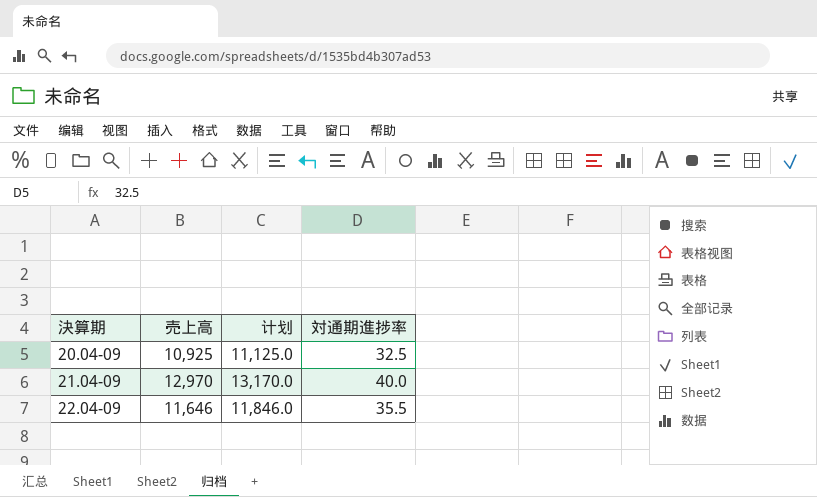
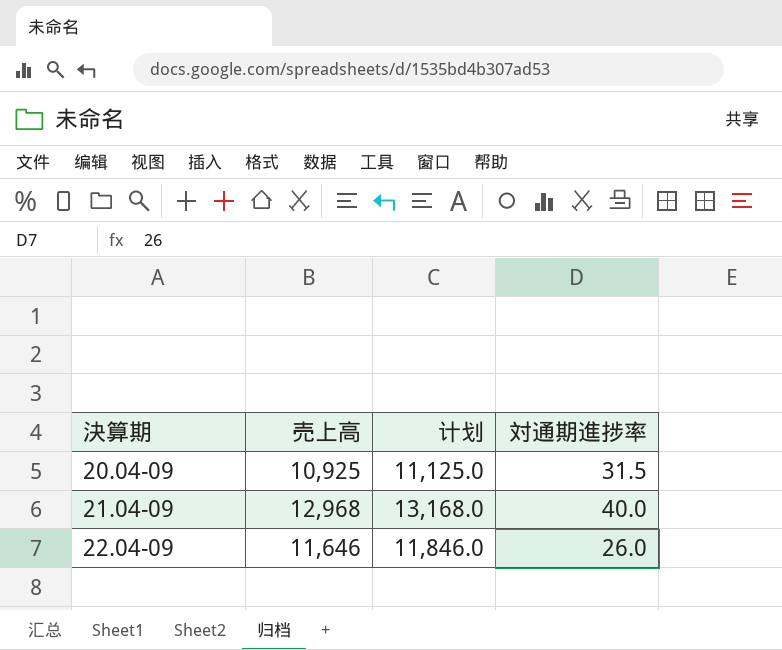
20.04-09 | 対通期進捗率: 32.5 -> 31.5
21.04-09 | 売上高: 12,970 -> 12,968
21.04-09 | 计划: 13,170.0 -> 13,168.0
22.04-09 | 対通期進捗率: 35.5 -> 26.0

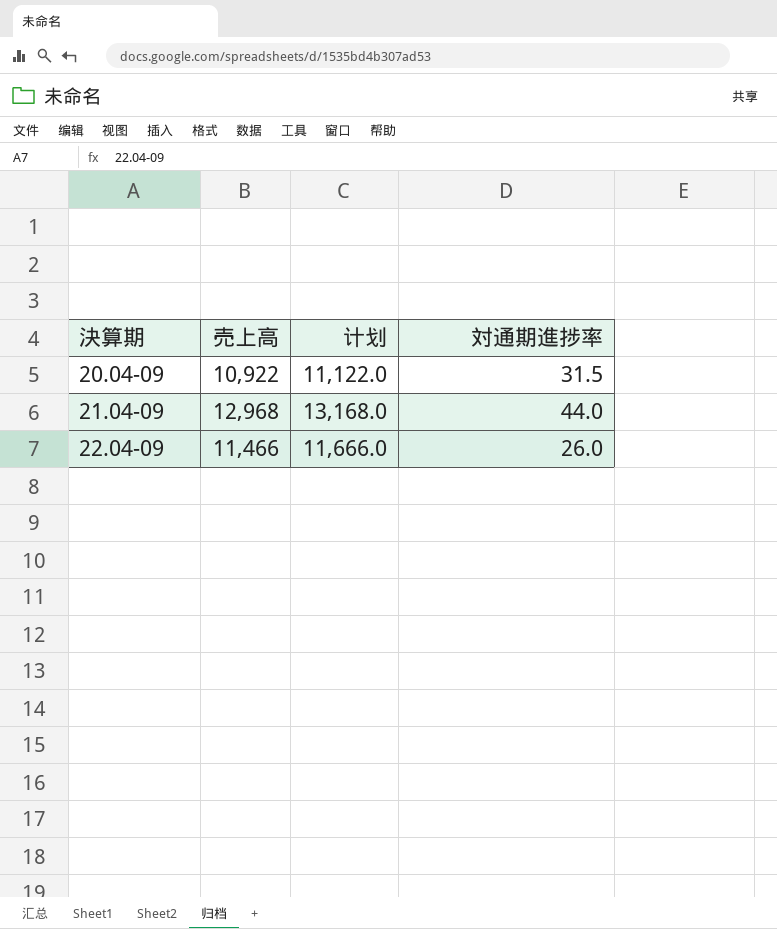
20.04-09 | 売上高: 10,925 -> 10,922
20.04-09 | 计划: 11,125.0 -> 11,122.0
21.04-09 | 対通期進捗率: 40.0 -> 44.0
22.04-09 | 売上高: 11,646 -> 11,466
22.04-09 | 计划: 11,846.0 -> 11,666.0

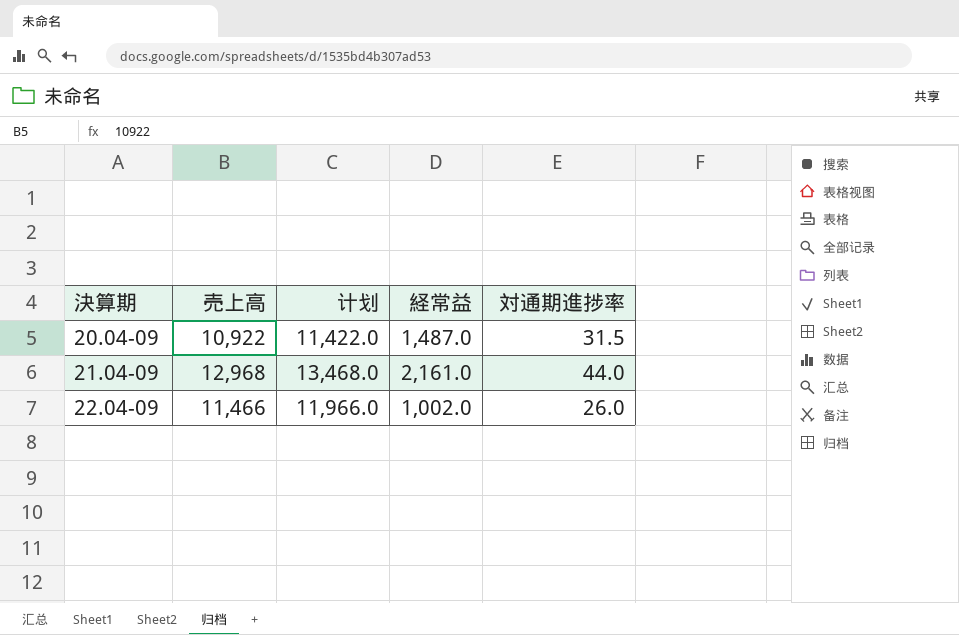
column 计划 | formula: [売上高] + 200 -> [売上高] + 500
column 経常益 | position: none -> 4

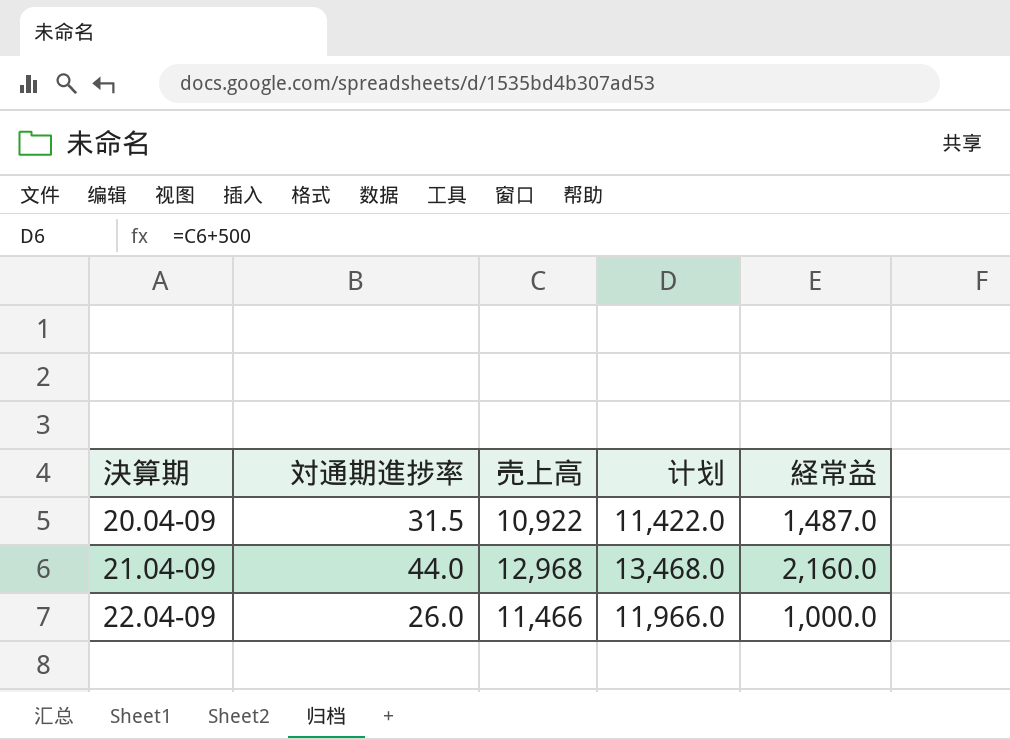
column 対通期進捗率 | position: 5 -> 2
21.04-09 | 経常益: 2,161.0 -> 2,160.0
22.04-09 | 経常益: 1,002.0 -> 1,000.0

